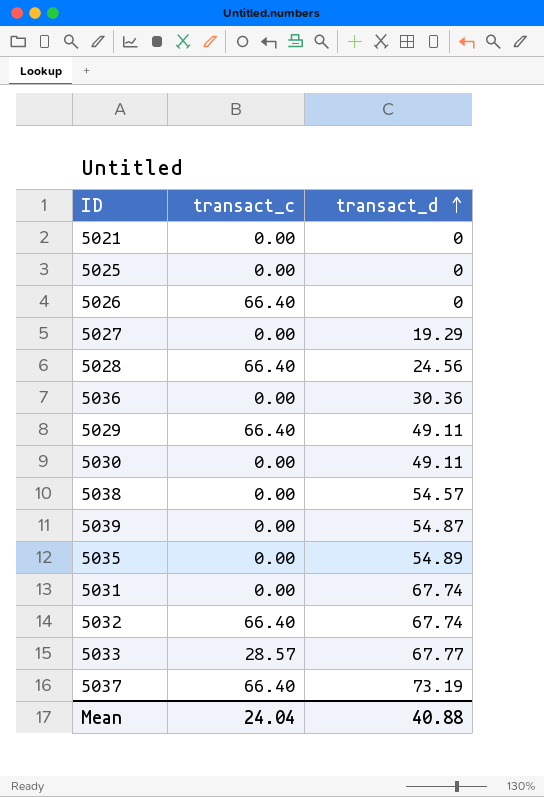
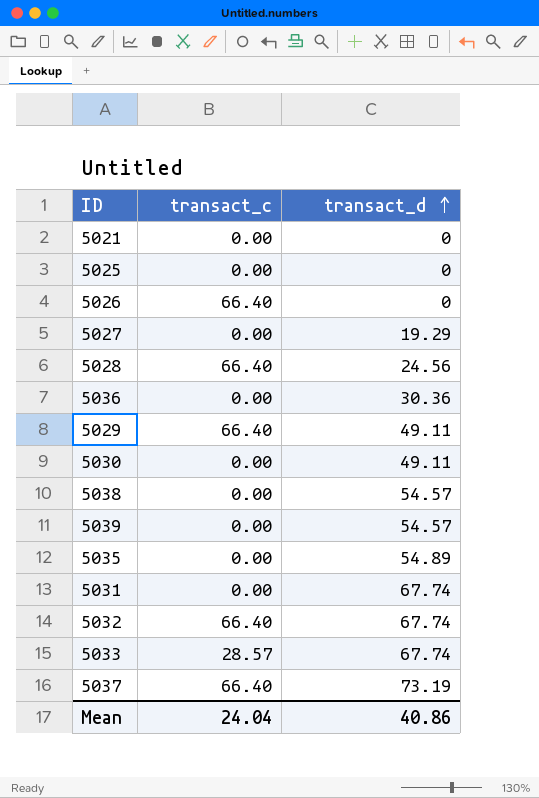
5039 | transact_d: 54.87 -> 54.57
5033 | transact_d: 67.77 -> 67.74
Mean | transact_d: 40.88 -> 40.86

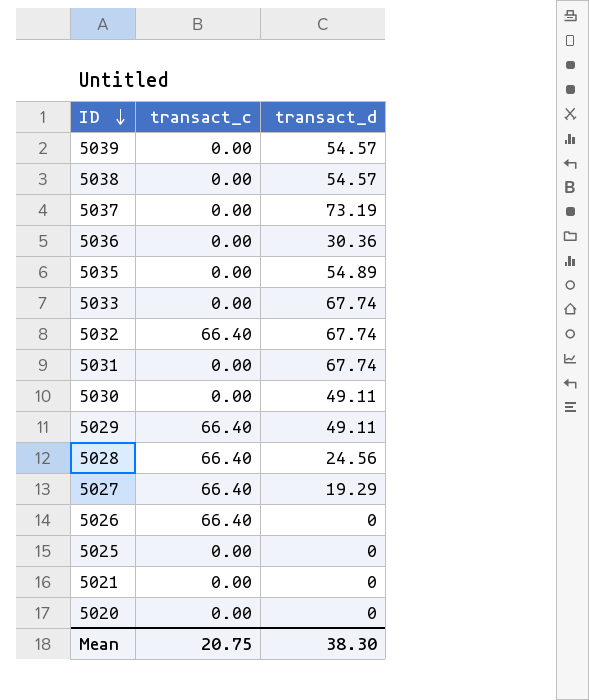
row order: transact_d ascending -> ID descending
5037 | transact_c: 66.40 -> 0.00
5033 | transact_c: 28.57 -> 0.00
5027 | transact_c: 0.00 -> 66.40
row 5020: none -> 0.00 | 0
Mean | transact_c: 24.04 -> 20.75
Mean | transact_d: 40.86 -> 38.30

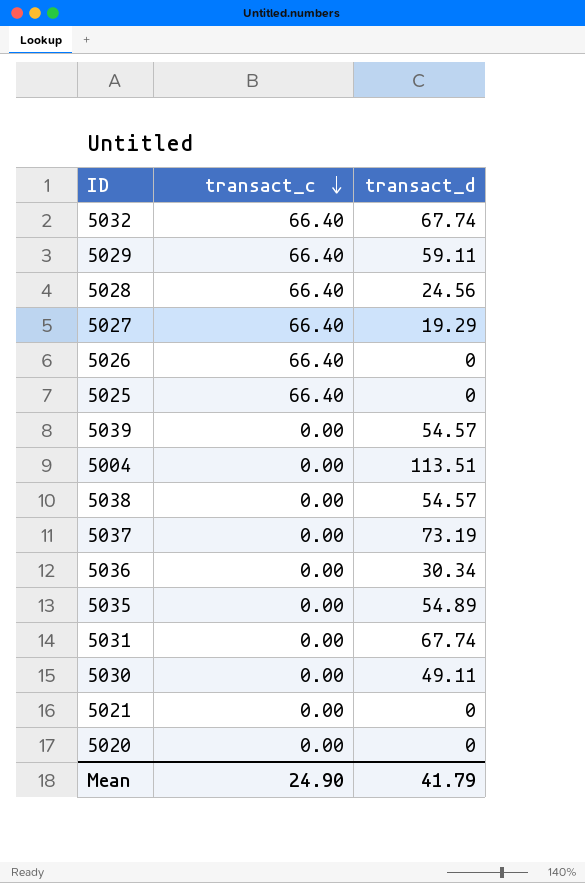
row order: ID descending -> transact_c descending
row 5033: 0.00 | 67.74 -> none
5029 | transact_d: 49.11 -> 59.11
5025 | transact_c: 0.00 -> 66.40
row 5004: none -> 0.00 | 113.51
5036 | transact_d: 30.36 -> 30.34
Mean | transact_c: 20.75 -> 24.90
Mean | transact_d: 38.30 -> 41.79

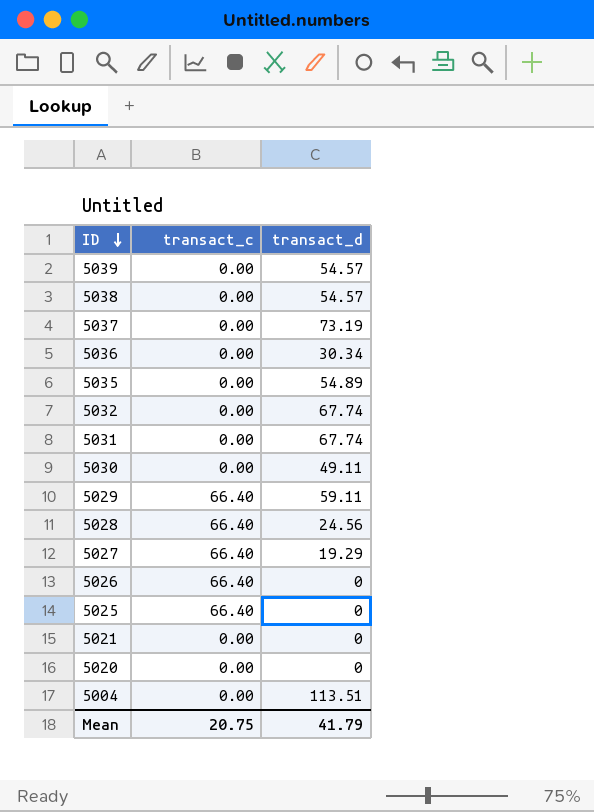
row order: transact_c descending -> ID descending
5032 | transact_c: 66.40 -> 0.00
Mean | transact_c: 24.90 -> 20.75

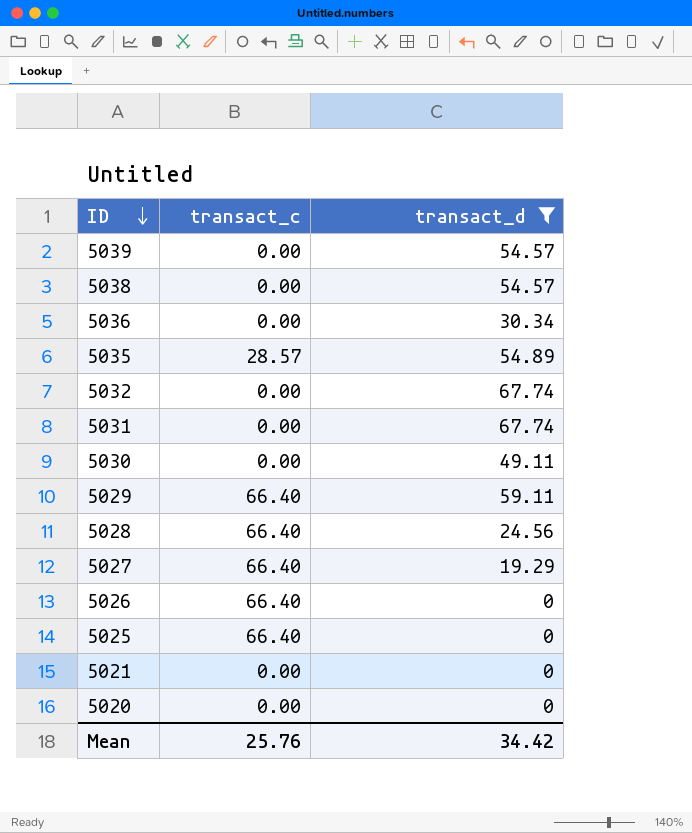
filter: none -> transact_d <= 67.74
5035 | transact_c: 0.00 -> 28.57
Mean | transact_c: 20.75 -> 25.76
Mean | transact_d: 41.79 -> 34.42

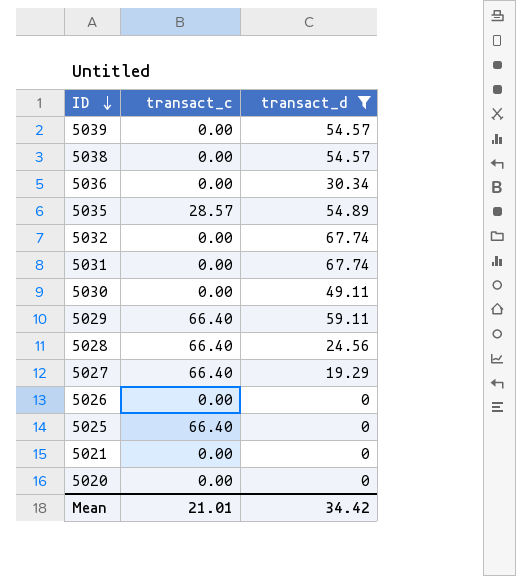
5026 | transact_c: 66.40 -> 0.00
Mean | transact_c: 25.76 -> 21.01

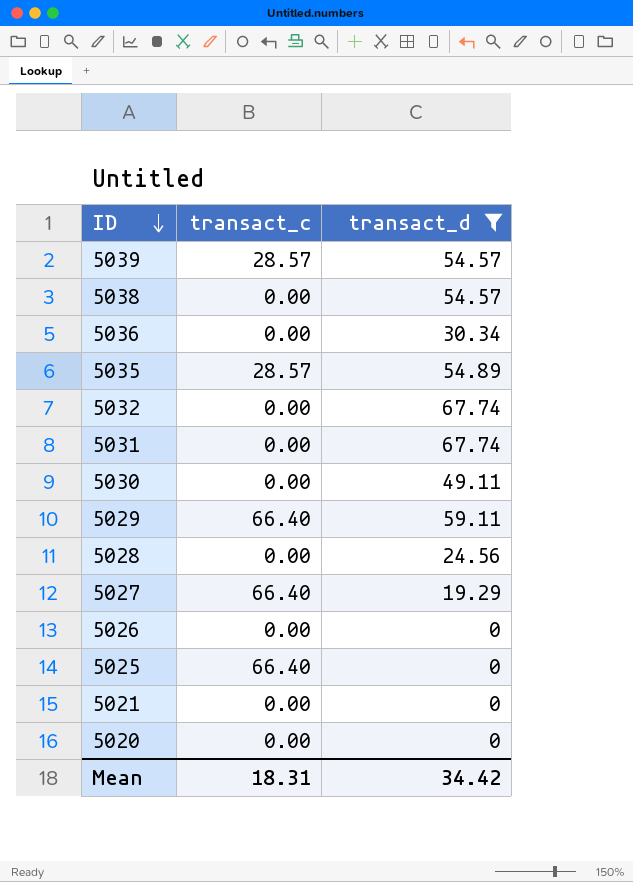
5039 | transact_c: 0.00 -> 28.57
5028 | transact_c: 66.40 -> 0.00
Mean | transact_c: 21.01 -> 18.31

